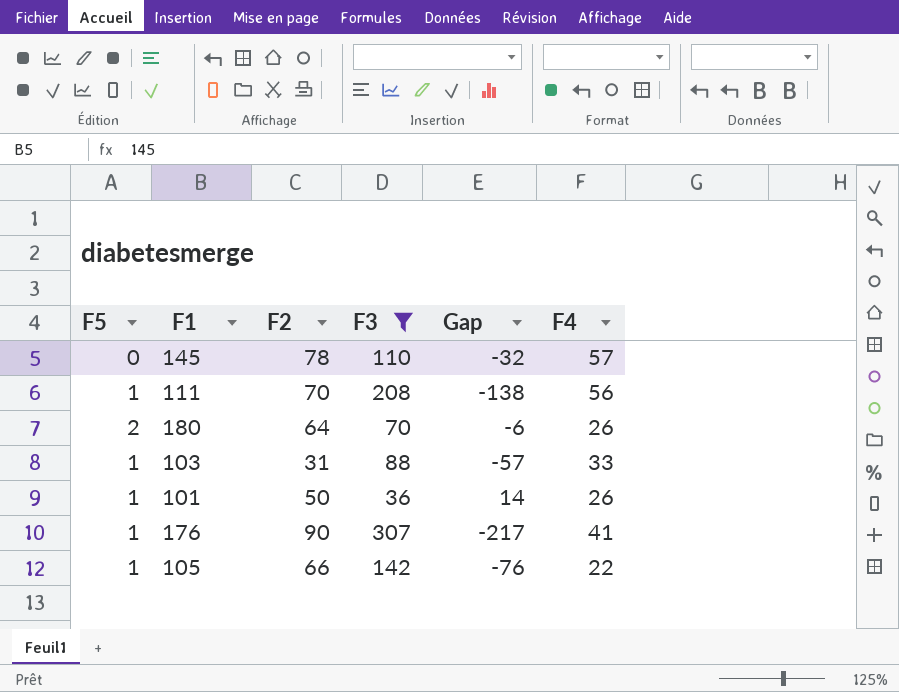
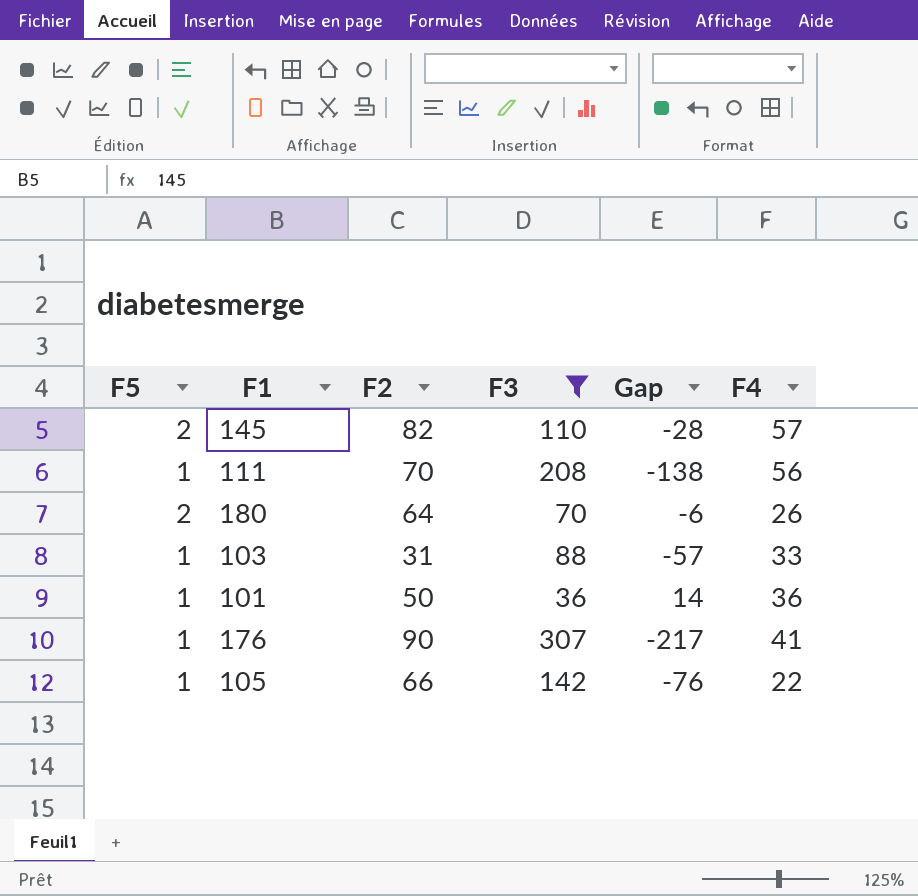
145 | F5: 0 -> 2
145 | F2: 78 -> 82
145 | Gap: -32 -> -28
101 | F4: 26 -> 36

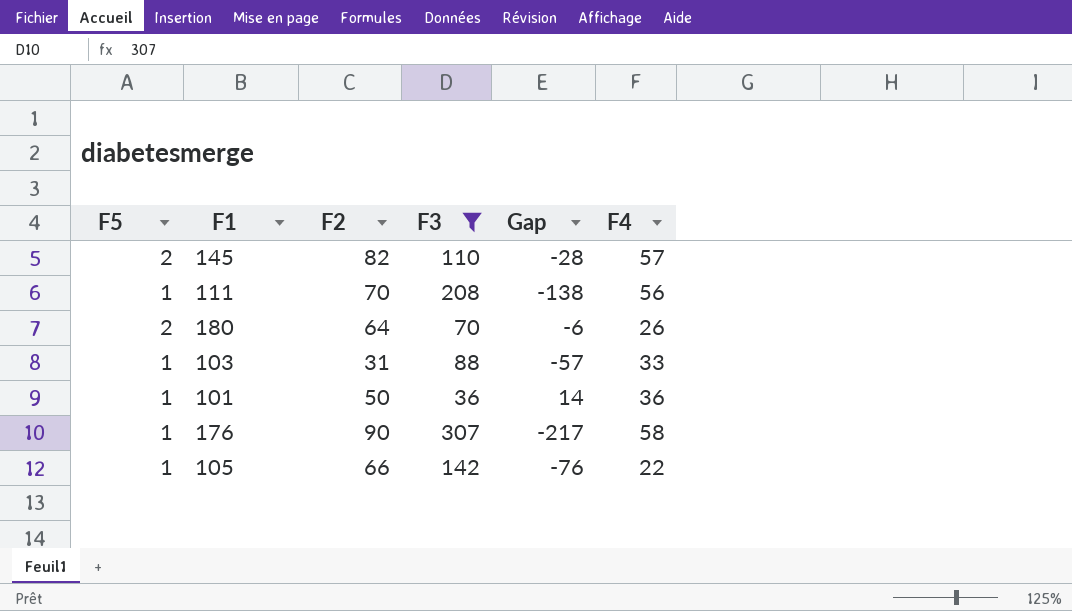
176 | F4: 41 -> 58

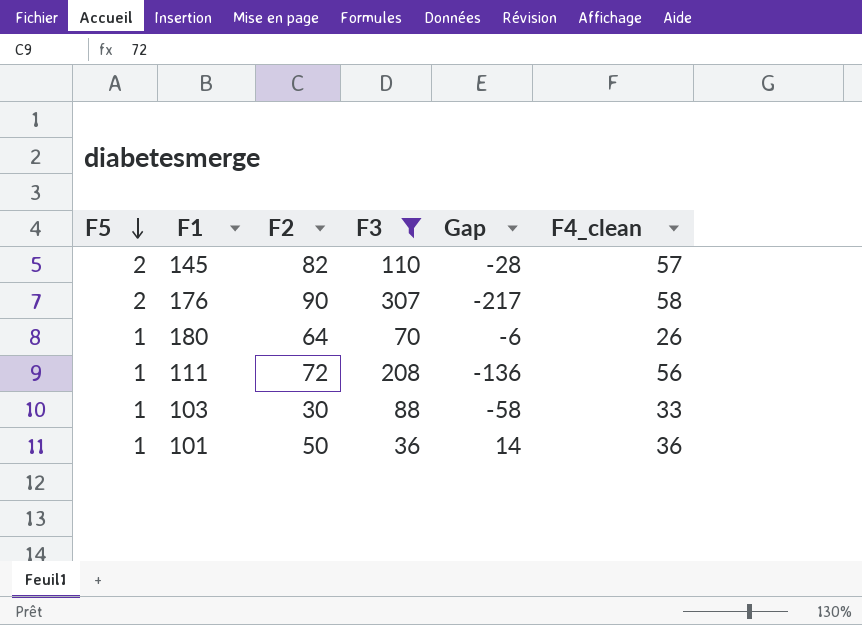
row order: none -> F5 descending
column name: F4 -> F4_clean
row 105: 1 | 66 | 142 | -76 | 22 -> none
176 | F5: 1 -> 2
180 | F5: 2 -> 1
111 | F2: 70 -> 72
111 | Gap: -138 -> -136
103 | F2: 31 -> 30
103 | Gap: -57 -> -58

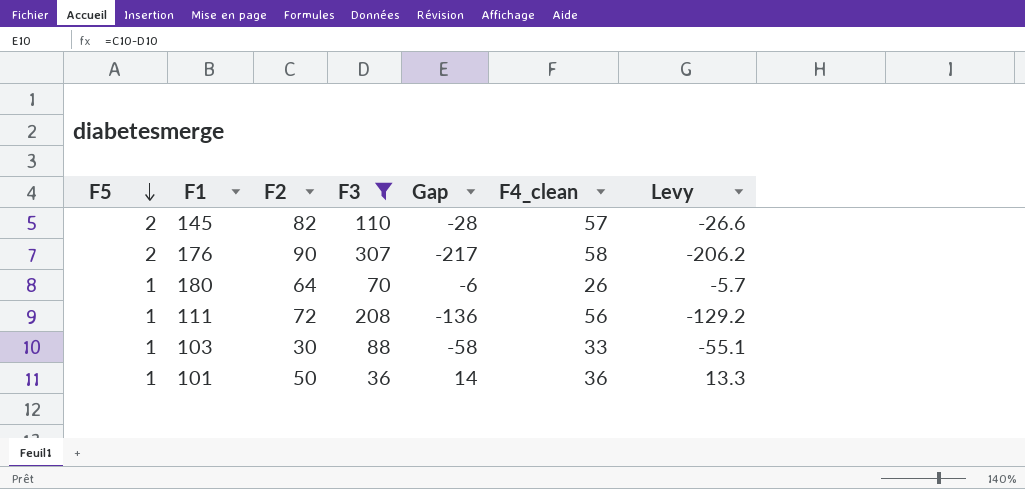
column Levy | formula: none -> [Gap] * 0.95

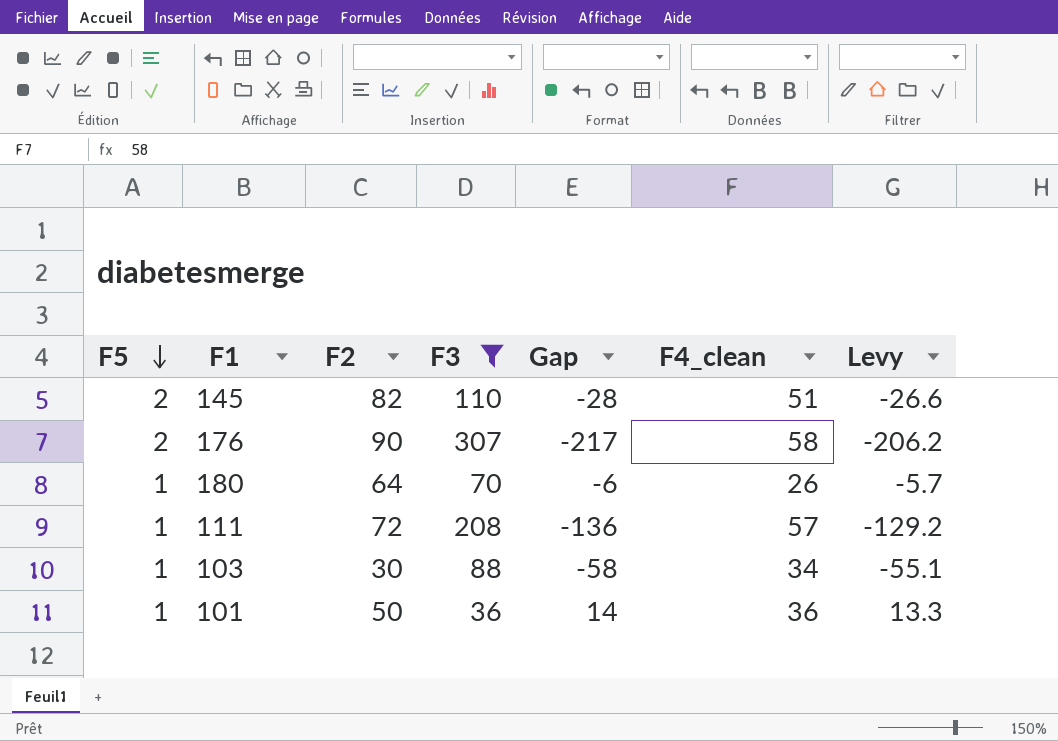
145 | F4_clean: 57 -> 51
111 | F4_clean: 56 -> 57
103 | F4_clean: 33 -> 34

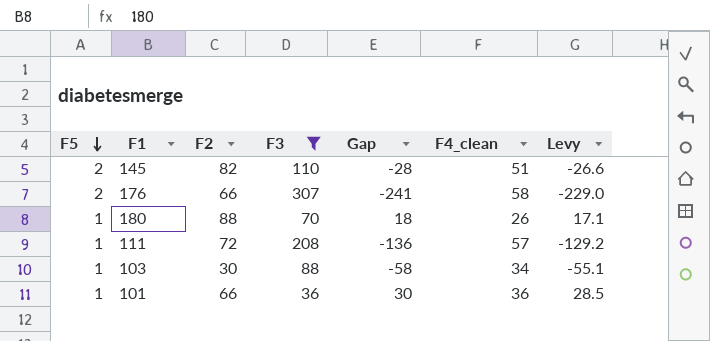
176 | F2: 90 -> 66
176 | Gap: -217 -> -241
176 | Levy: -206.2 -> -229.0
180 | F2: 64 -> 88
180 | Gap: -6 -> 18
180 | Levy: -5.7 -> 17.1
101 | F2: 50 -> 66
101 | Gap: 14 -> 30
101 | Levy: 13.3 -> 28.5

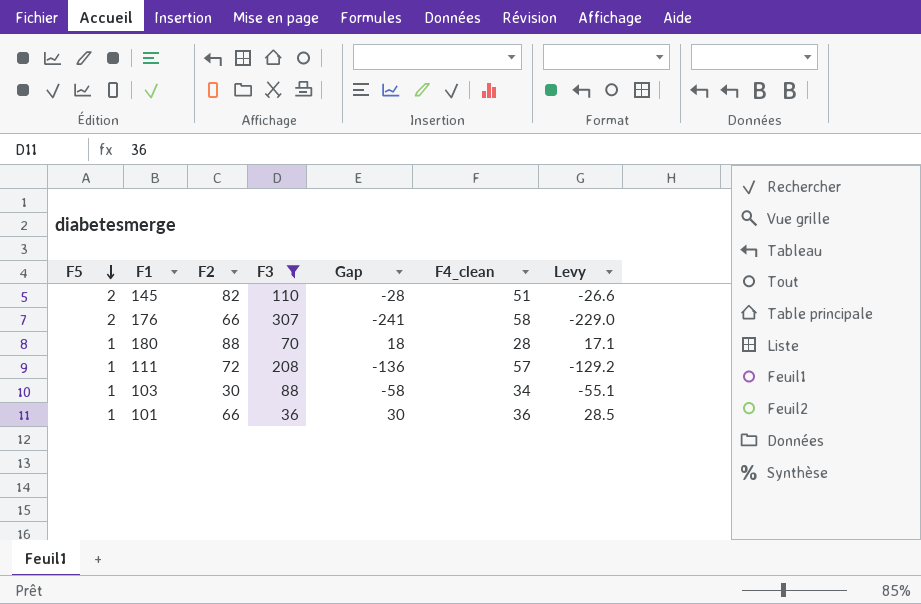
180 | F4_clean: 26 -> 28

